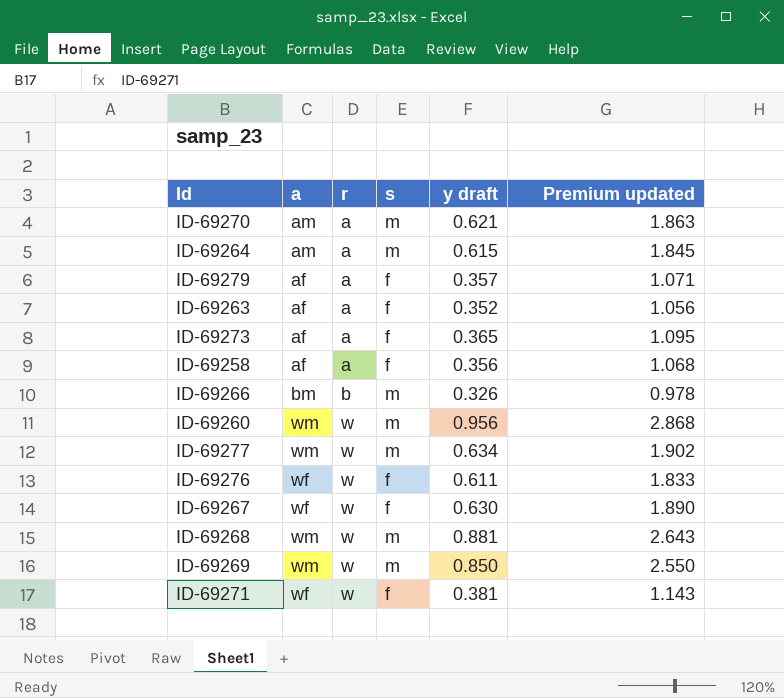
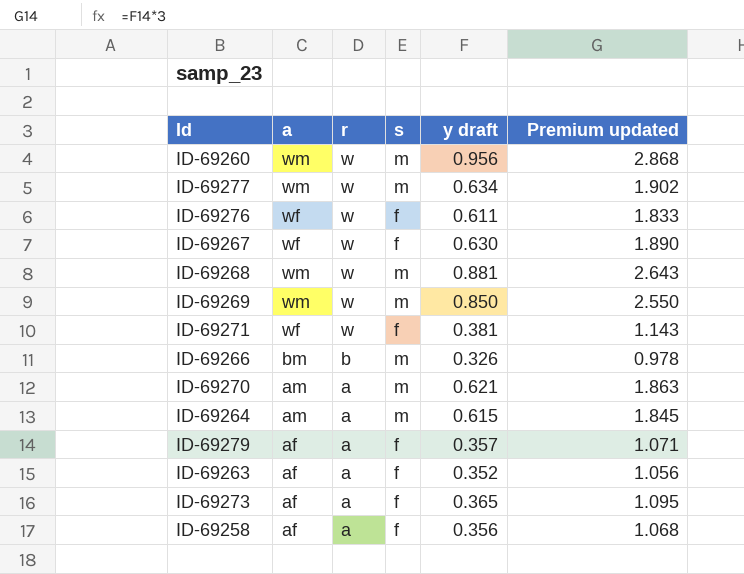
row order: r ascending -> r descending

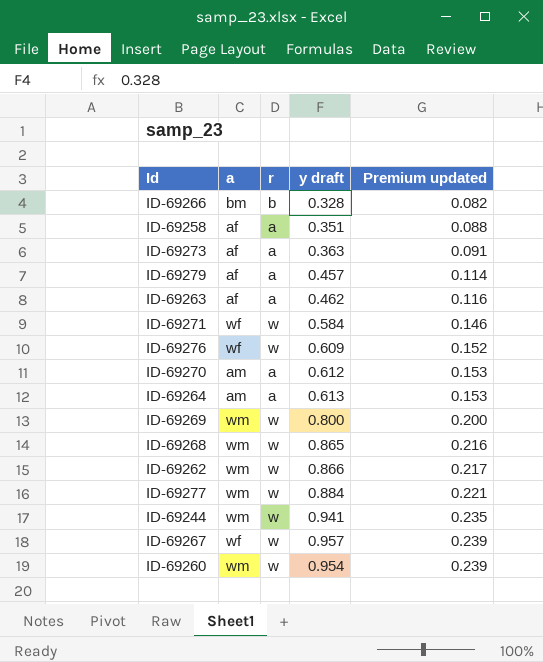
row order: r descending -> Premium updated ascending
column s | position: 4 -> none
column Premium updated | formula: [y draft] * 3 -> [y draft] * 0.25
ID-69266 | y draft: 0.326 -> 0.328
ID-69258 | y draft: 0.356 -> 0.351
ID-69273 | y draft: 0.365 -> 0.363
ID-69279 | y draft: 0.357 -> 0.457
ID-69263 | y draft: 0.352 -> 0.462
ID-69271 | y draft: 0.381 -> 0.584
ID-69276 | y draft: 0.611 -> 0.609
ID-69270 | y draft: 0.621 -> 0.612
ID-69264 | y draft: 0.615 -> 0.613
ID-69269 | y draft: 0.850 -> 0.800
ID-69268 | y draft: 0.881 -> 0.865
row ID-69262: none -> wm | w | 0.866 | 0.217
ID-69277 | y draft: 0.634 -> 0.884
row ID-69244: none -> wm | w | 0.941 | 0.235
ID-69267 | y draft: 0.630 -> 0.957
ID-69260 | y draft: 0.956 -> 0.954

